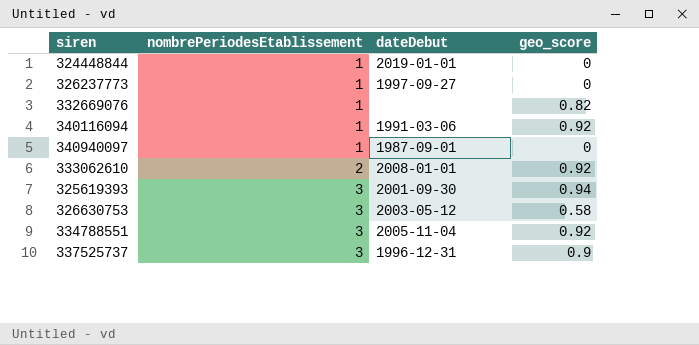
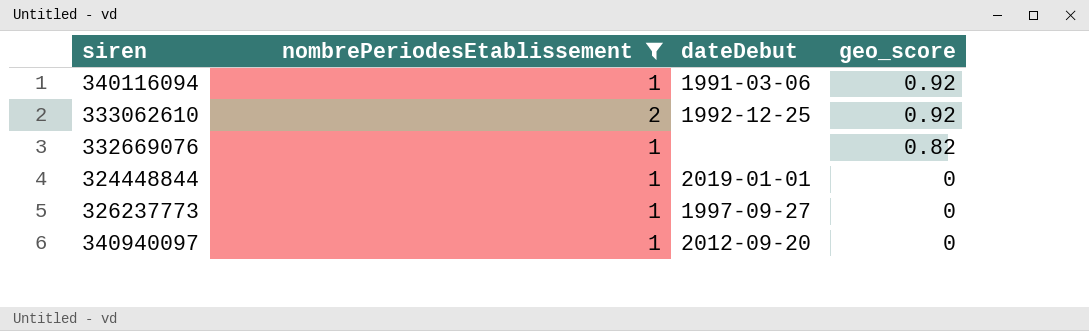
filter: none -> nombrePeriodesEtablissement != 3
row order: nombrePeriodesEtablissement ascending -> geo_score descending
333062610 | dateDebut: 2008-01-01 -> 1992-12-25
340940097 | dateDebut: 1987-09-01 -> 2012-09-20

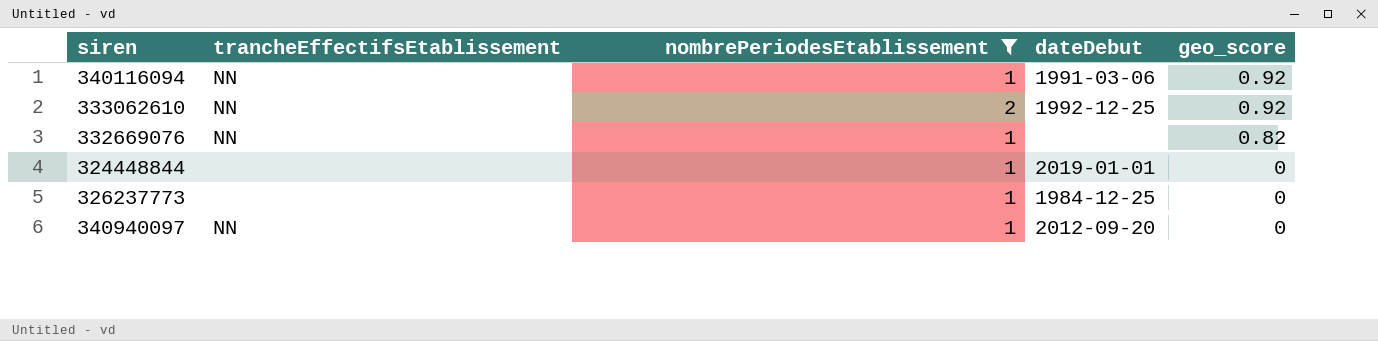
column trancheEffectifsEtablissement | position: none -> 2
326237773 | dateDebut: 1997-09-27 -> 1984-12-25

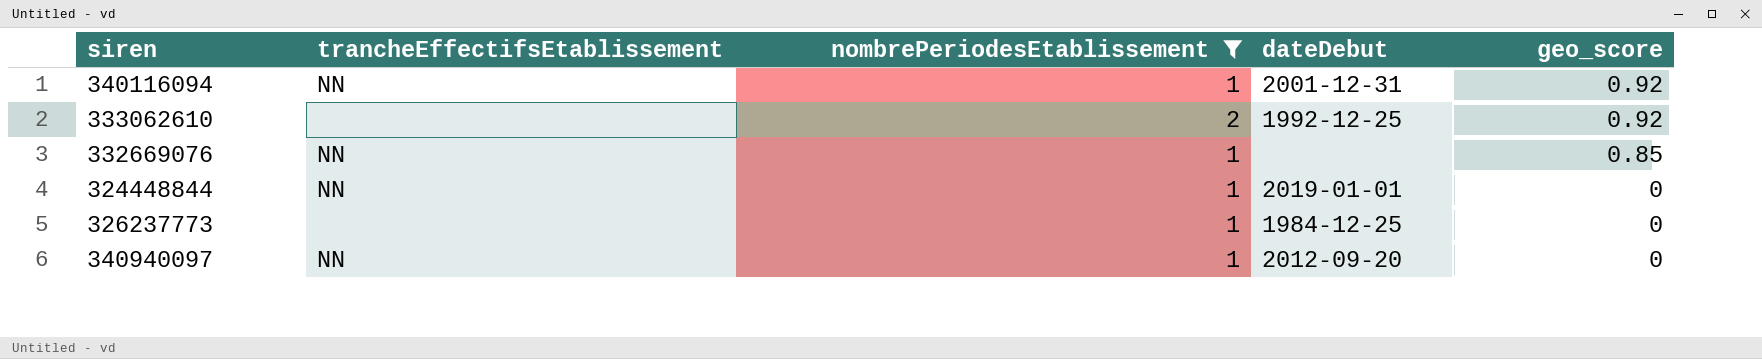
340116094 | dateDebut: 1991-03-06 -> 2001-12-31
333062610 | trancheEffectifsEtablissement: NN -> none
332669076 | geo_score: 0.82 -> 0.85
324448844 | trancheEffectifsEtablissement: none -> NN

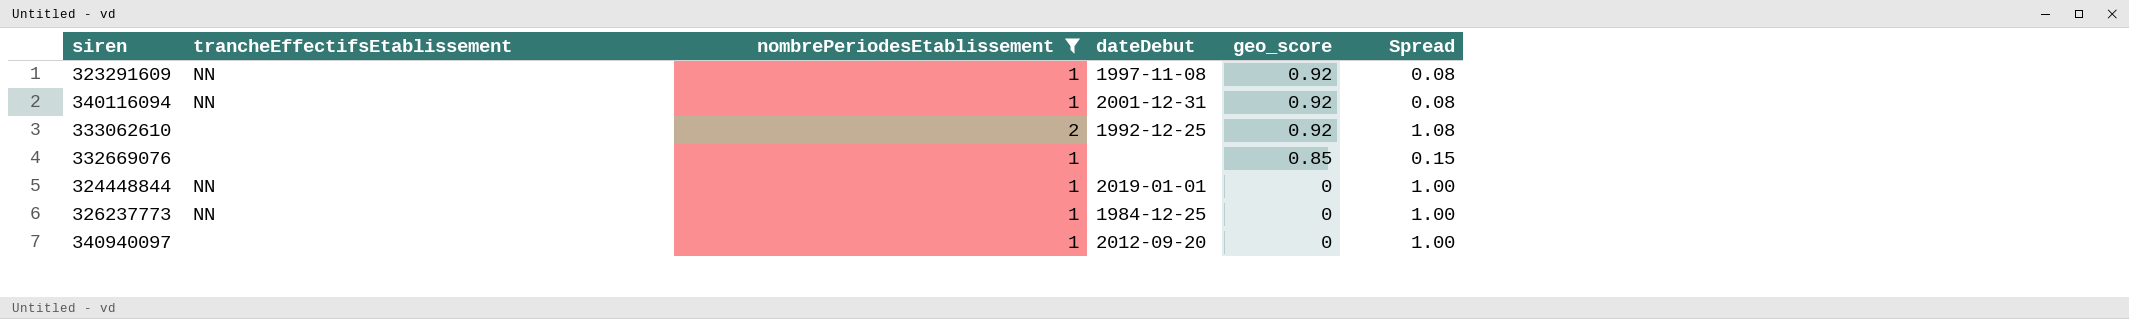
column Spread | formula: none -> [nombrePeriodesEtablissement] - [geo_score]
row 323291609: none -> NN | 1 | 1997-11-08 | 0.92 | 0.08
332669076 | trancheEffectifsEtablissement: NN -> none
326237773 | trancheEffectifsEtablissement: none -> NN
340940097 | trancheEffectifsEtablissement: NN -> none

